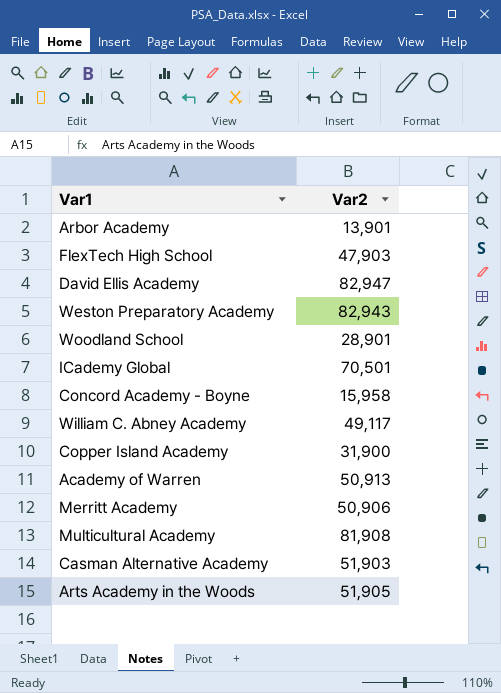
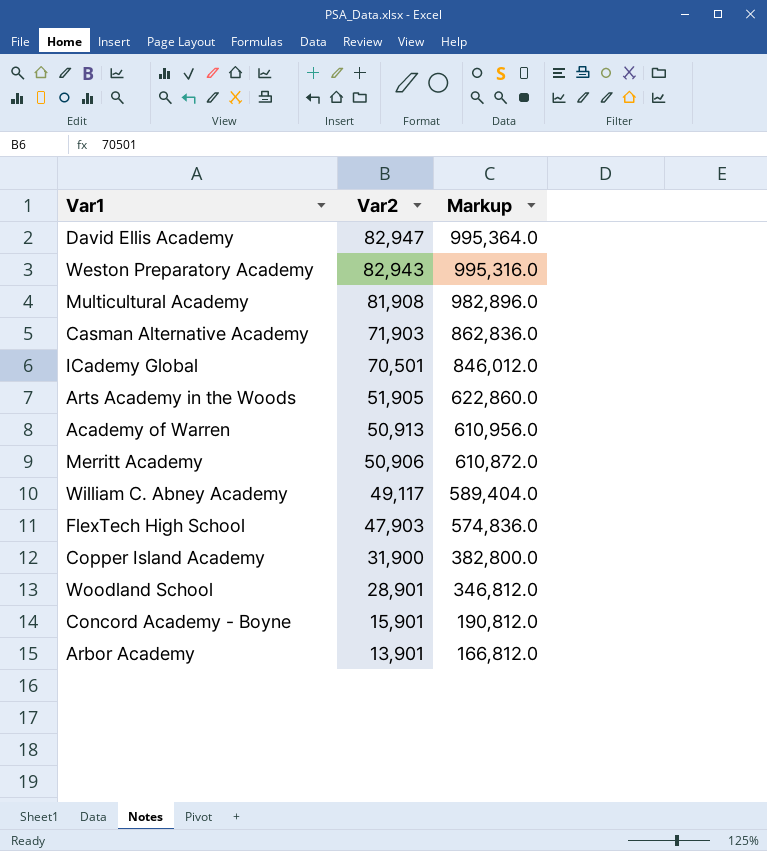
row order: none -> Var2 descending
column Markup | formula: none -> [Var2] * 12
Casman Alternative Academy | Var2: 51,903 -> 71,903
Concord Academy - Boyne | Var2: 15,958 -> 15,901

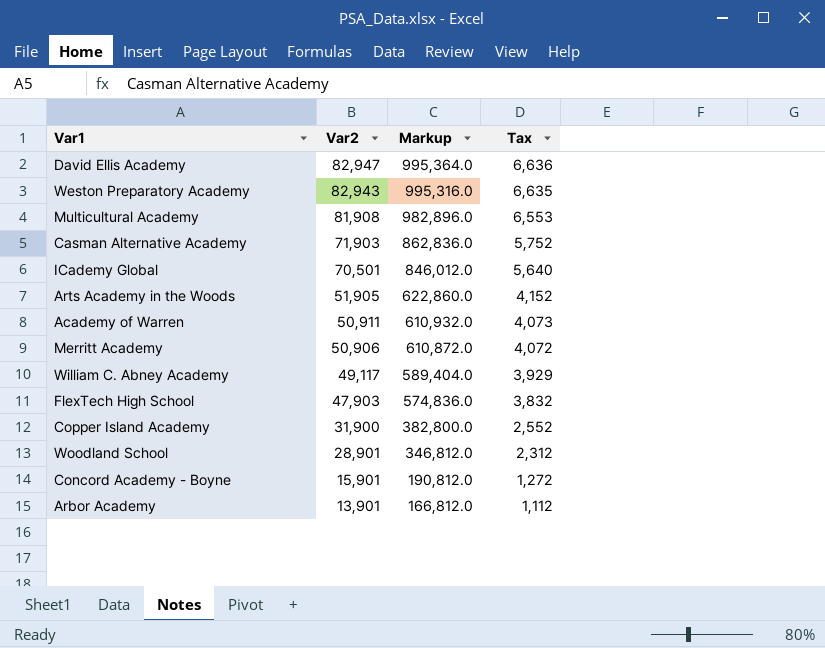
column Tax | formula: none -> [Var2] * 0.08
Academy of Warren | Var2: 50,913 -> 50,911
Academy of Warren | Markup: 610,956.0 -> 610,932.0

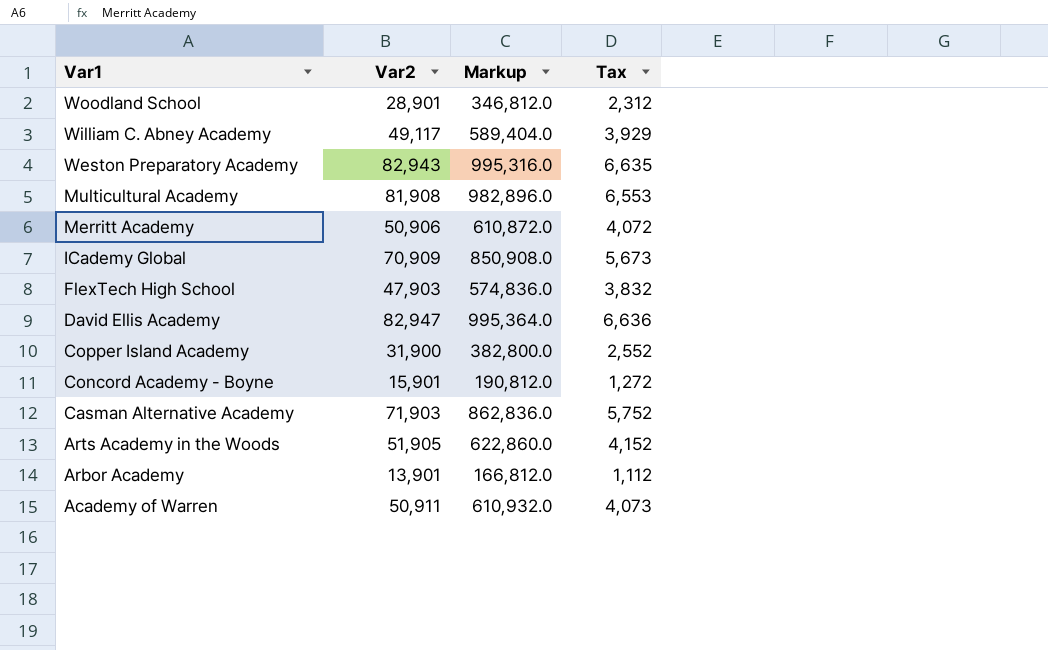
row order: Var2 descending -> Var1 descending
ICademy Global | Var2: 70,501 -> 70,909
ICademy Global | Markup: 846,012.0 -> 850,908.0
ICademy Global | Tax: 5,640 -> 5,673

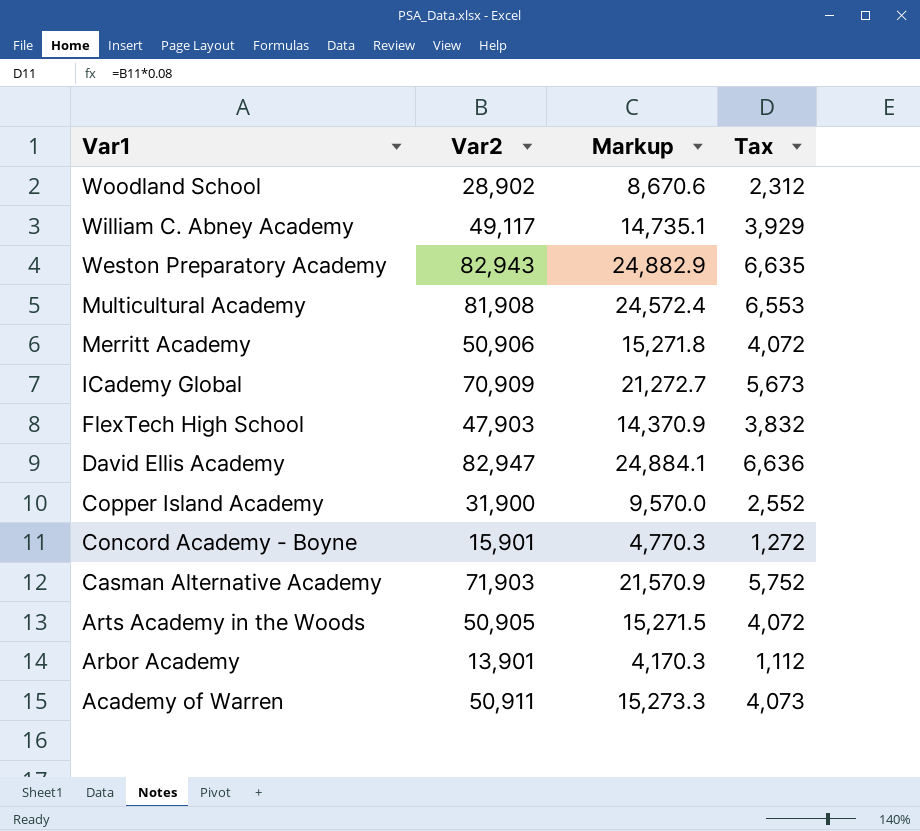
column Markup | formula: [Var2] * 12 -> [Var2] * 0.3
Woodland School | Var2: 28,901 -> 28,902
Arts Academy in the Woods | Var2: 51,905 -> 50,905
Arts Academy in the Woods | Tax: 4,152 -> 4,072

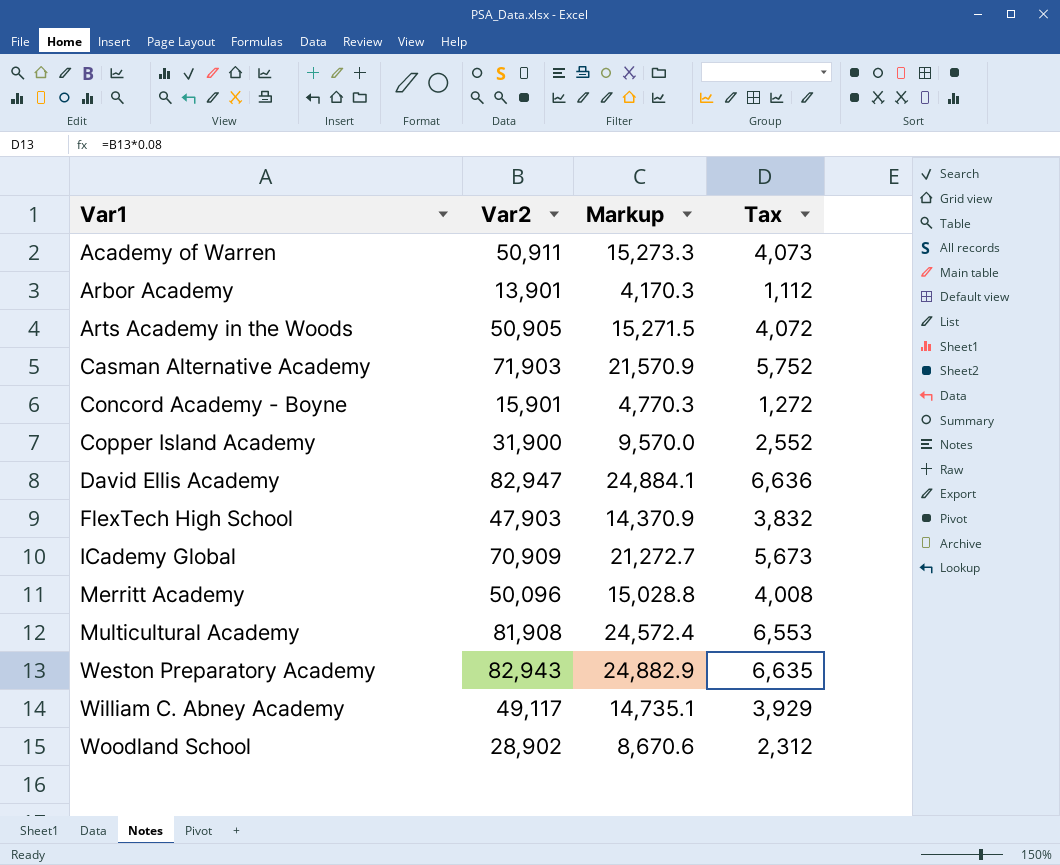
row order: Var1 descending -> Var1 ascending
Merritt Academy | Var2: 50,906 -> 50,096
Merritt Academy | Markup: 15,271.8 -> 15,028.8
Merritt Academy | Tax: 4,072 -> 4,008

